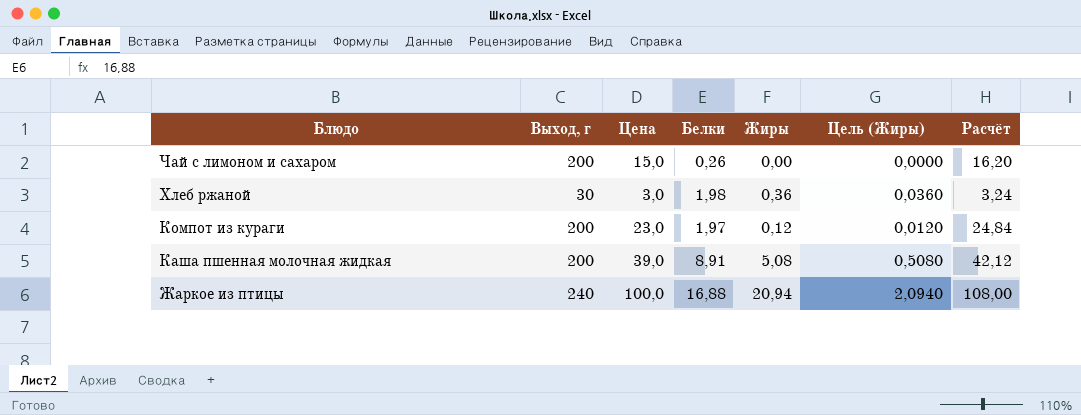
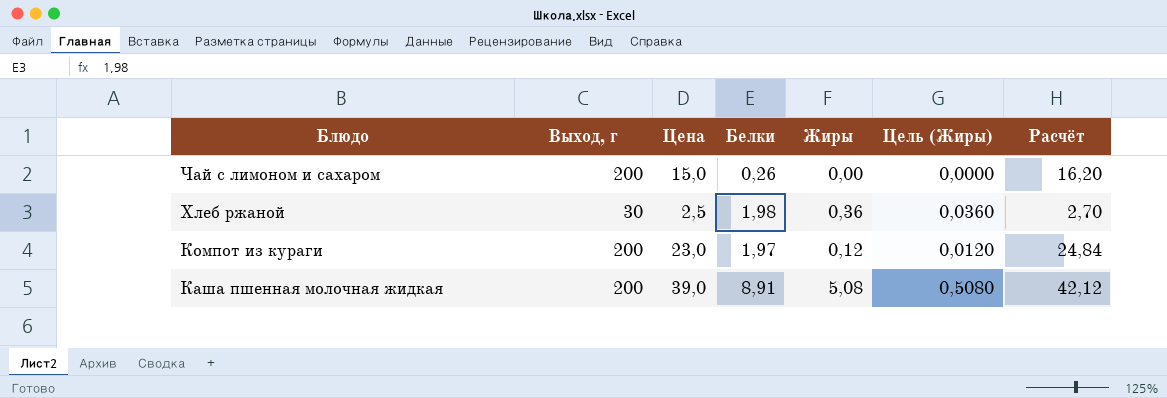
row Жаркое из птицы: 240 | 100,0 | 16,88 | 20,94 | 2,0940 | 108,00 -> none
Хлеб ржаной | Цена: 3,0 -> 2,5
Хлеб ржаной | Расчёт: 3,24 -> 2,70

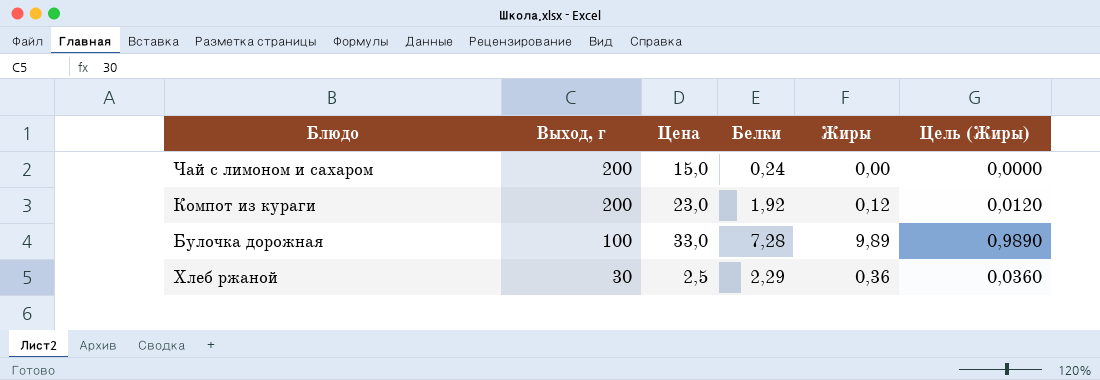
row order: Блюдо descending -> Выход, г descending
column Расчёт | formula: [Цена] * 1,08 -> none
row Каша пшенная молочная жидкая: 200 | 39,0 | 8,91 | 5,08 | 0,5080 | 42,12 -> none
Чай с лимоном и сахаром | Белки: 0,26 -> 0,24
Компот из кураги | Белки: 1,97 -> 1,92
row Булочка дорожная: none -> 100 | 33,0 | 7,28 | 9,89 | 0,9890
Хлеб ржаной | Белки: 1,98 -> 2,29

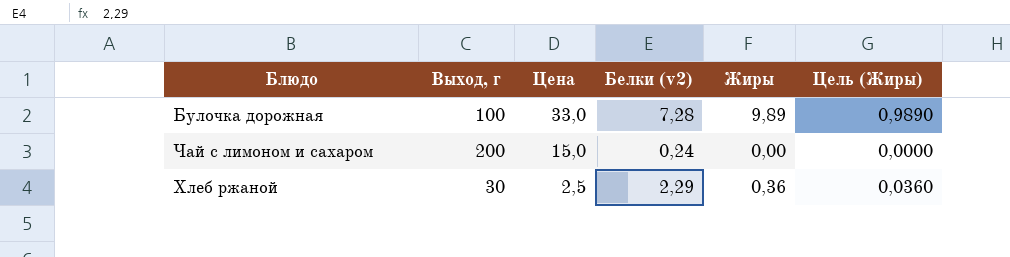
row order: Выход, г descending -> Цена descending
column name: Белки -> Белки (v2)
row Компот из кураги: 200 | 23,0 | 1,92 | 0,12 | 0,0120 -> none

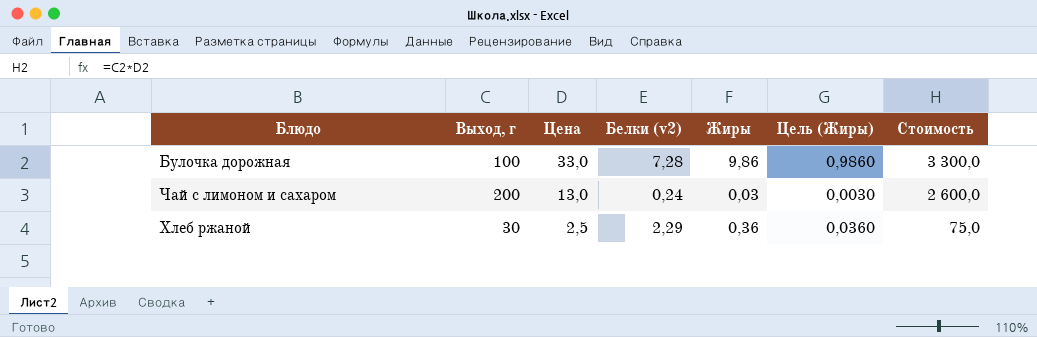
column Стоимость | formula: none -> [Выход, г] * [Цена]
Булочка дорожная | Жиры: 9,89 -> 9,86
Булочка дорожная | Цель (Жиры): 0,9890 -> 0,9860
Чай с лимоном и сахаром | Цена: 15,0 -> 13,0
Чай с лимоном и сахаром | Жиры: 0,00 -> 0,03
Чай с лимоном и сахаром | Цель (Жиры): 0,0000 -> 0,0030

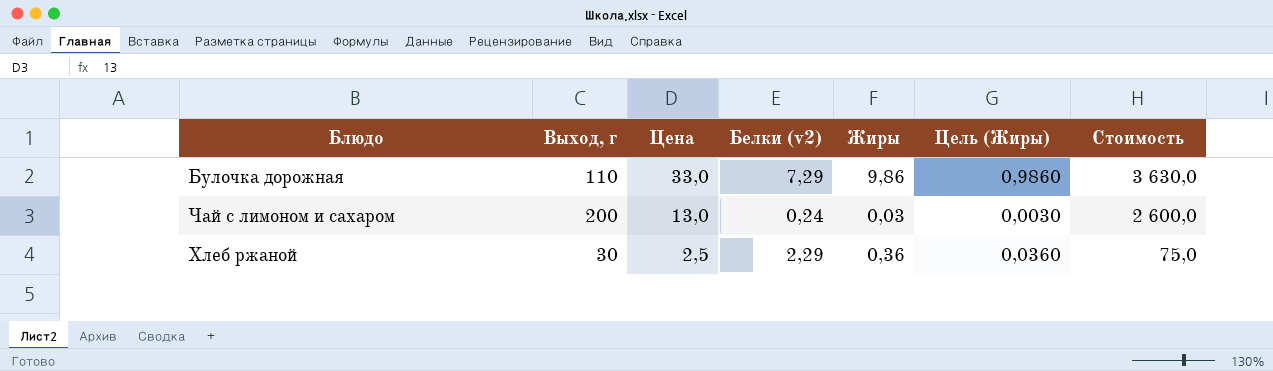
Булочка дорожная | Выход, г: 100 -> 110
Булочка дорожная | Белки (v2): 7,28 -> 7,29
Булочка дорожная | Стоимость: 3 300,0 -> 3 630,0

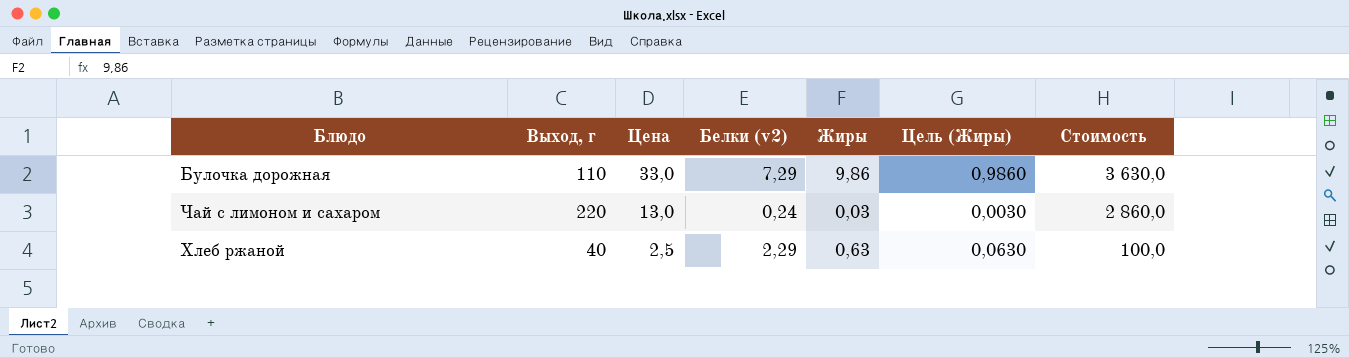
Чай с лимоном и сахаром | Выход, г: 200 -> 220
Чай с лимоном и сахаром | Стоимость: 2 600,0 -> 2 860,0
Хлеб ржаной | Выход, г: 30 -> 40
Хлеб ржаной | Жиры: 0,36 -> 0,63
Хлеб ржаной | Цель (Жиры): 0,0360 -> 0,0630
Хлеб ржаной | Стоимость: 75,0 -> 100,0

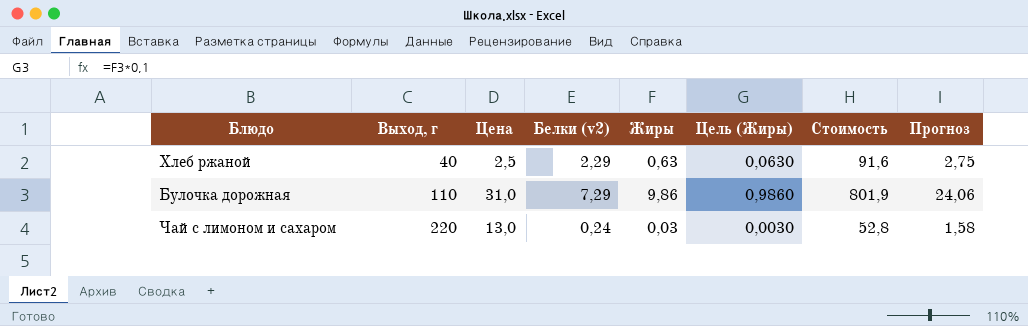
row order: Цена descending -> Выход, г ascending
column Стоимость | formula: [Выход, г] * [Цена] -> [Выход, г] * [Белки (v2)]
column Прогноз | formula: none -> [Стоимость] * 0,03
Булочка дорожная | Цена: 33,0 -> 31,0

